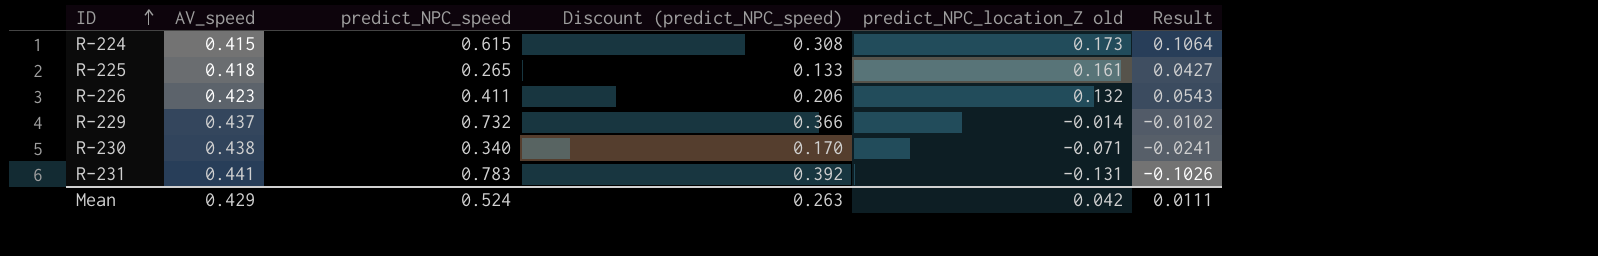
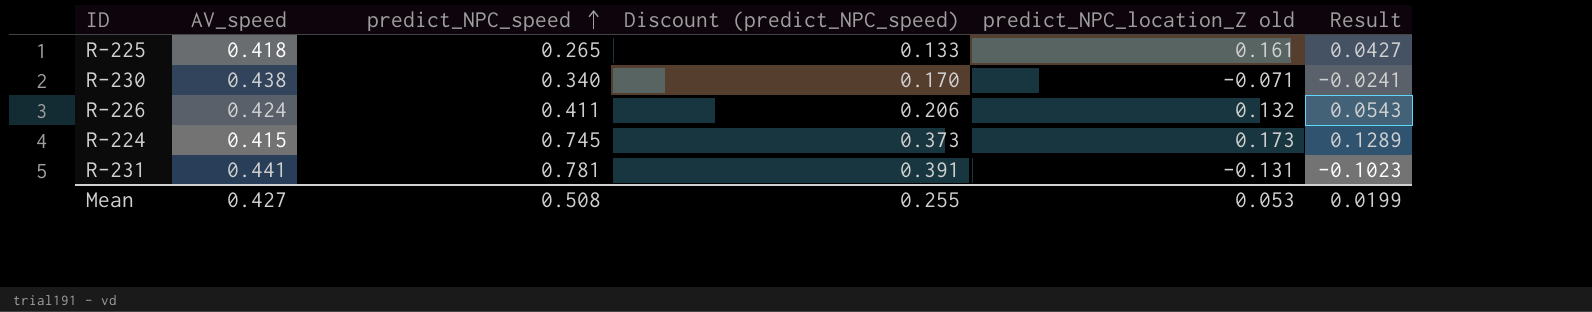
row order: ID ascending -> predict_NPC_speed ascending
row R-229: 0.437 | 0.732 | 0.366 | -0.014 | -0.0102 -> none
R-226 | AV_speed: 0.423 -> 0.424
R-224 | predict_NPC_speed: 0.615 -> 0.745
R-224 | Discount (predict_NPC_speed): 0.308 -> 0.373
R-224 | Result: 0.1064 -> 0.1289
R-231 | predict_NPC_speed: 0.783 -> 0.781
R-231 | Discount (predict_NPC_speed): 0.392 -> 0.391
R-231 | Result: -0.1026 -> -0.1023
Mean | AV_speed: 0.429 -> 0.427
Mean | predict_NPC_speed: 0.524 -> 0.508
Mean | Discount (predict_NPC_speed): 0.263 -> 0.255
Mean | predict_NPC_location_Z old: 0.042 -> 0.053
Mean | Result: 0.0111 -> 0.0199

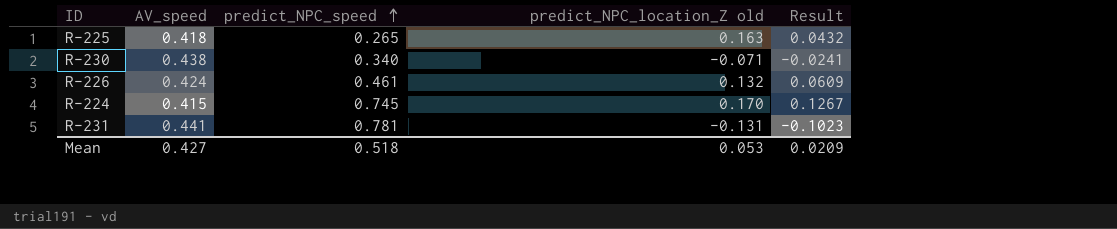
column Discount (predict_NPC_speed) | formula: [predict_NPC_speed] * 0.5 -> none
R-225 | predict_NPC_location_Z old: 0.161 -> 0.163
R-225 | Result: 0.0427 -> 0.0432
R-226 | predict_NPC_speed: 0.411 -> 0.461
R-226 | Result: 0.0543 -> 0.0609
R-224 | predict_NPC_location_Z old: 0.173 -> 0.170
R-224 | Result: 0.1289 -> 0.1267
Mean | predict_NPC_speed: 0.508 -> 0.518
Mean | Result: 0.0199 -> 0.0209

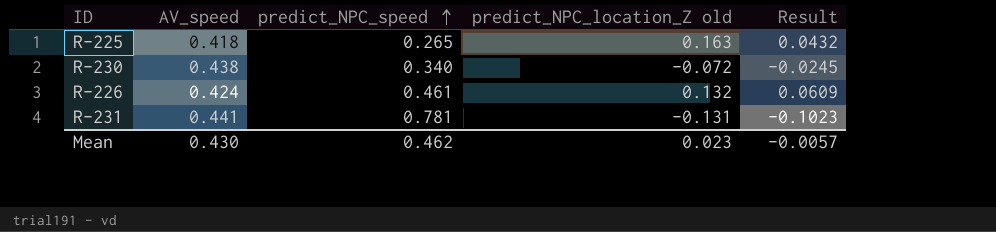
row R-224: 0.415 | 0.745 | 0.170 | 0.1267 -> none
R-230 | predict_NPC_location_Z old: -0.071 -> -0.072
R-230 | Result: -0.0241 -> -0.0245
Mean | AV_speed: 0.427 -> 0.430
Mean | predict_NPC_speed: 0.518 -> 0.462
Mean | predict_NPC_location_Z old: 0.053 -> 0.023
Mean | Result: 0.0209 -> -0.0057

